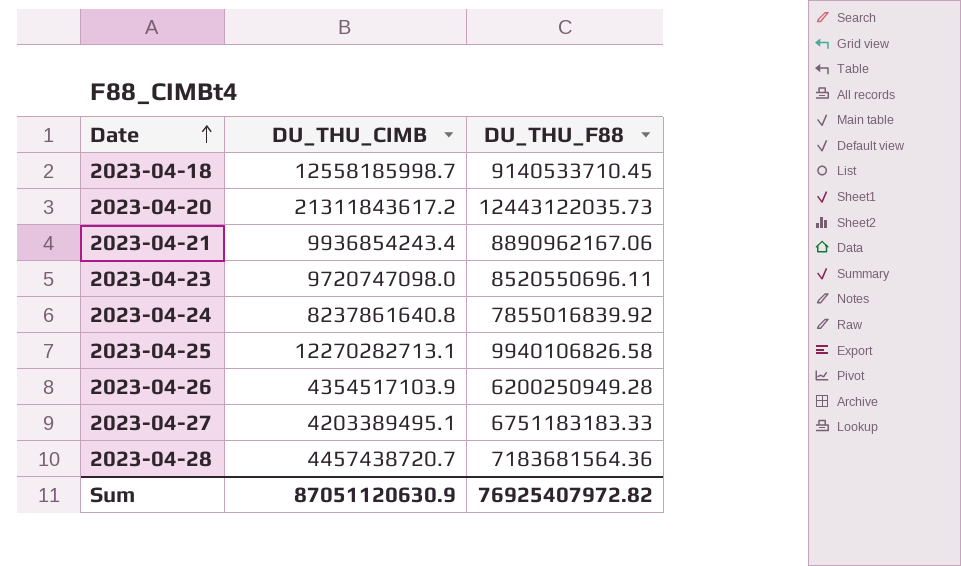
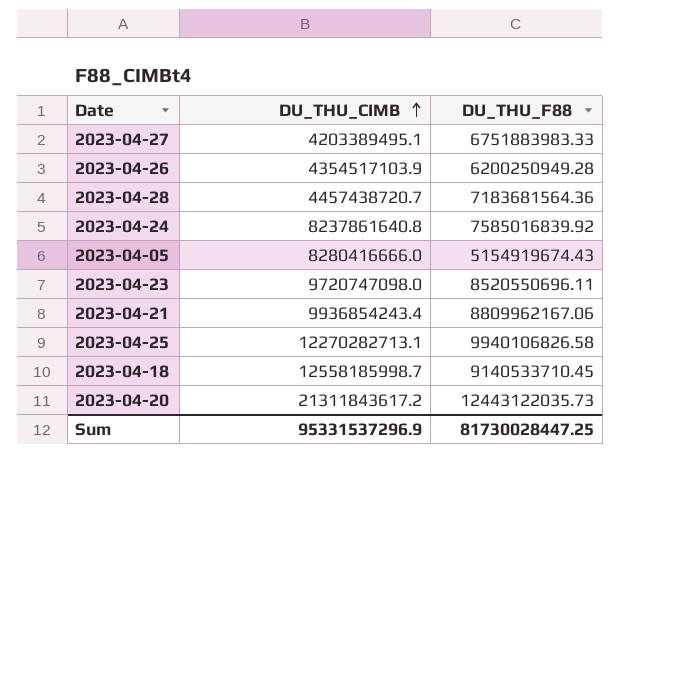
row order: Date ascending -> DU_THU_CIMB ascending
2023-04-27 | DU_THU_F88: 6751183183.33 -> 6751883983.33
2023-04-24 | DU_THU_F88: 7855016839.92 -> 7585016839.92
row 2023-04-05: none -> 8280416666.0 | 5154919674.43
2023-04-21 | DU_THU_F88: 8890962167.06 -> 8809962167.06
Sum | DU_THU_CIMB: 87051120630.9 -> 95331537296.9
Sum | DU_THU_F88: 76925407972.82 -> 81730028447.25

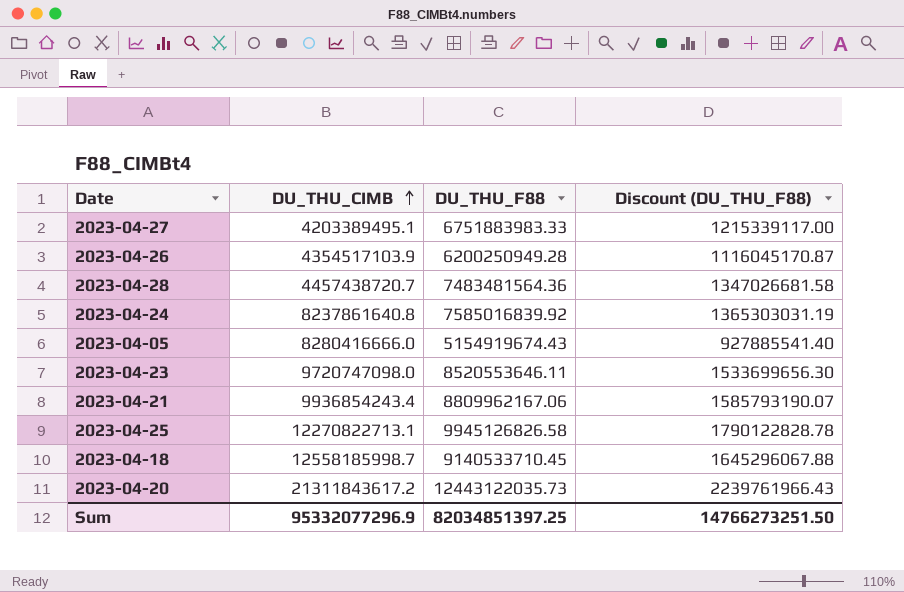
column Discount (DU_THU_F88) | formula: none -> [DU_THU_F88] * 0.18
2023-04-28 | DU_THU_F88: 7183681564.36 -> 7483481564.36
2023-04-23 | DU_THU_F88: 8520550696.11 -> 8520553646.11
2023-04-25 | DU_THU_CIMB: 12270282713.1 -> 12270822713.1
2023-04-25 | DU_THU_F88: 9940106826.58 -> 9945126826.58
Sum | DU_THU_CIMB: 95331537296.9 -> 95332077296.9
Sum | DU_THU_F88: 81730028447.25 -> 82034851397.25

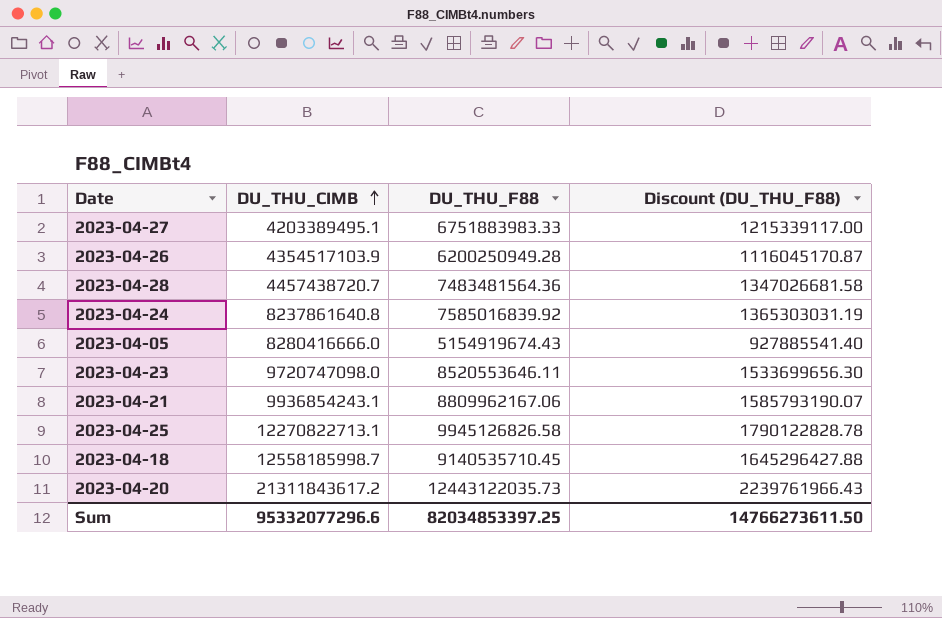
2023-04-21 | DU_THU_CIMB: 9936854243.4 -> 9936854243.1
2023-04-18 | DU_THU_F88: 9140533710.45 -> 9140535710.45
2023-04-18 | Discount (DU_THU_F88): 1645296067.88 -> 1645296427.88
Sum | DU_THU_CIMB: 95332077296.9 -> 95332077296.6
Sum | DU_THU_F88: 82034851397.25 -> 82034853397.25
Sum | Discount (DU_THU_F88): 14766273251.50 -> 14766273611.50

